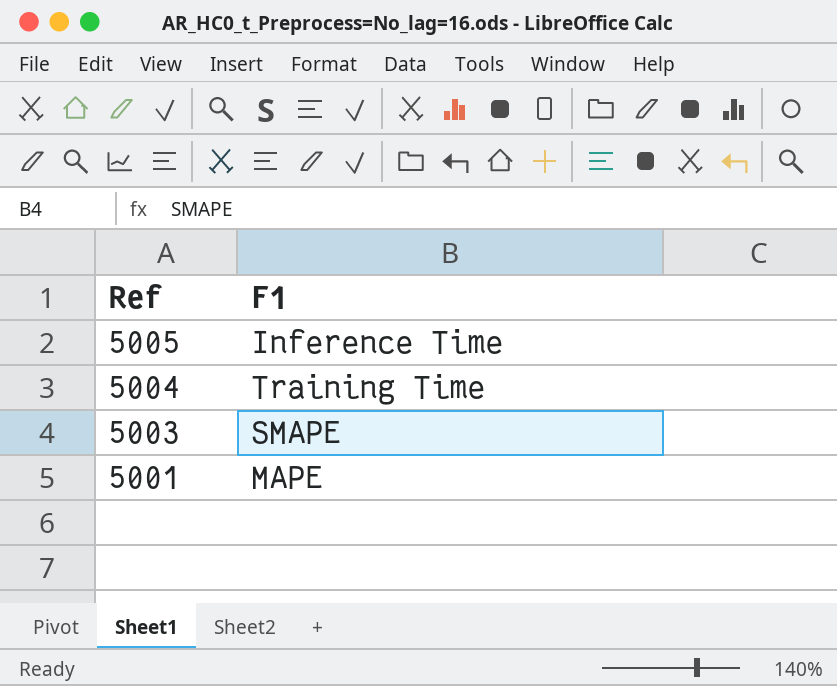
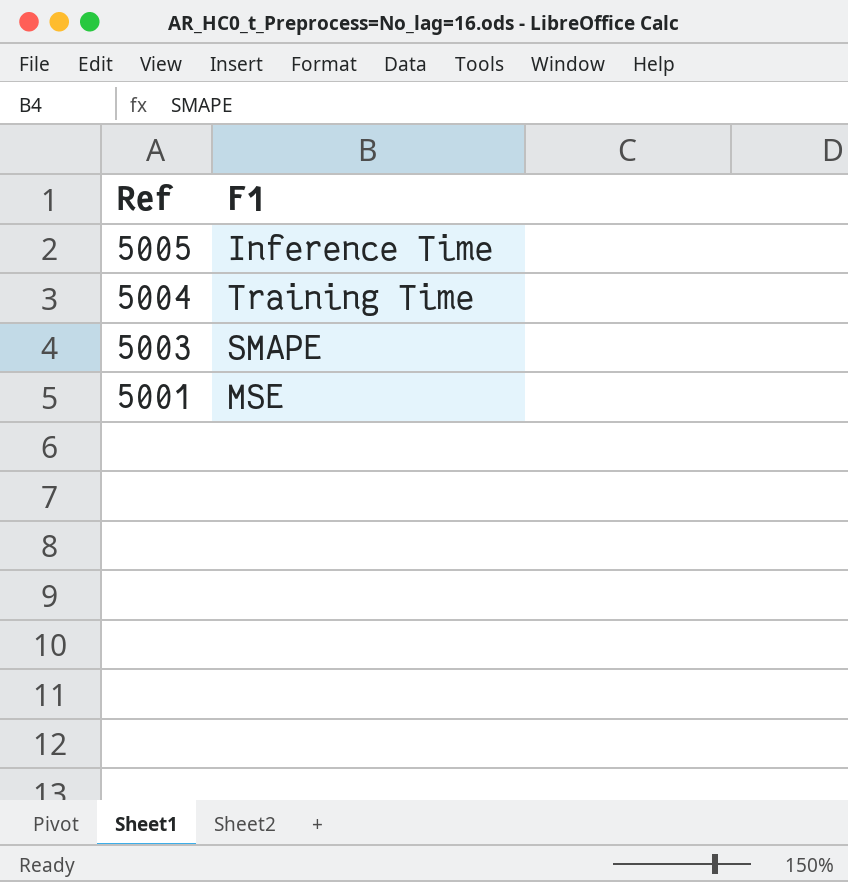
5001 | F1: MAPE -> MSE

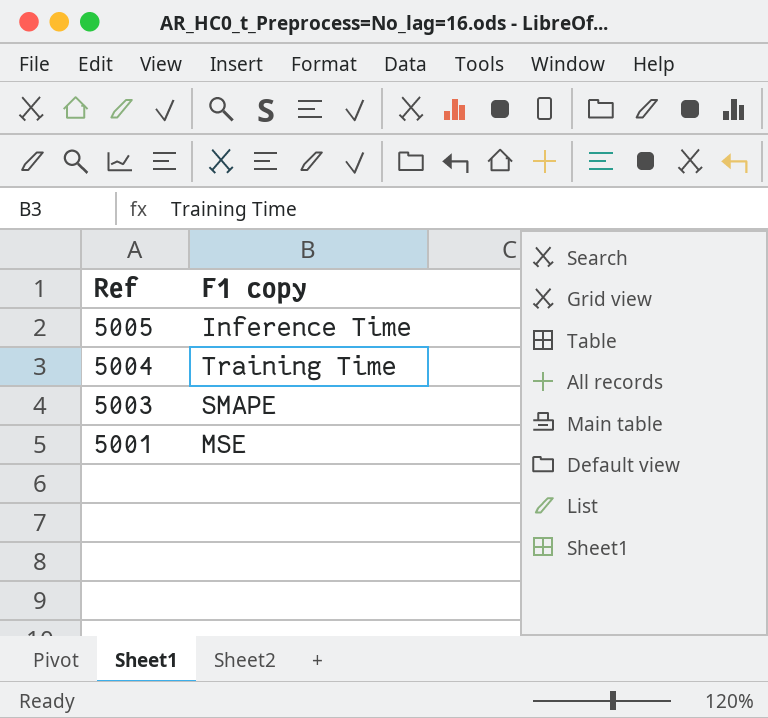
column name: F1 -> F1 copy

